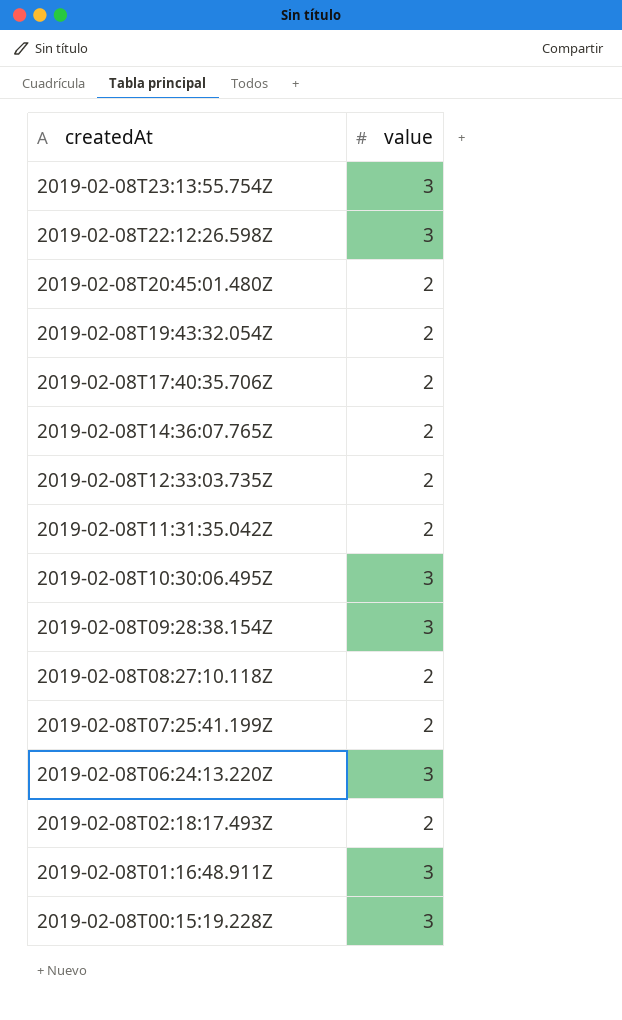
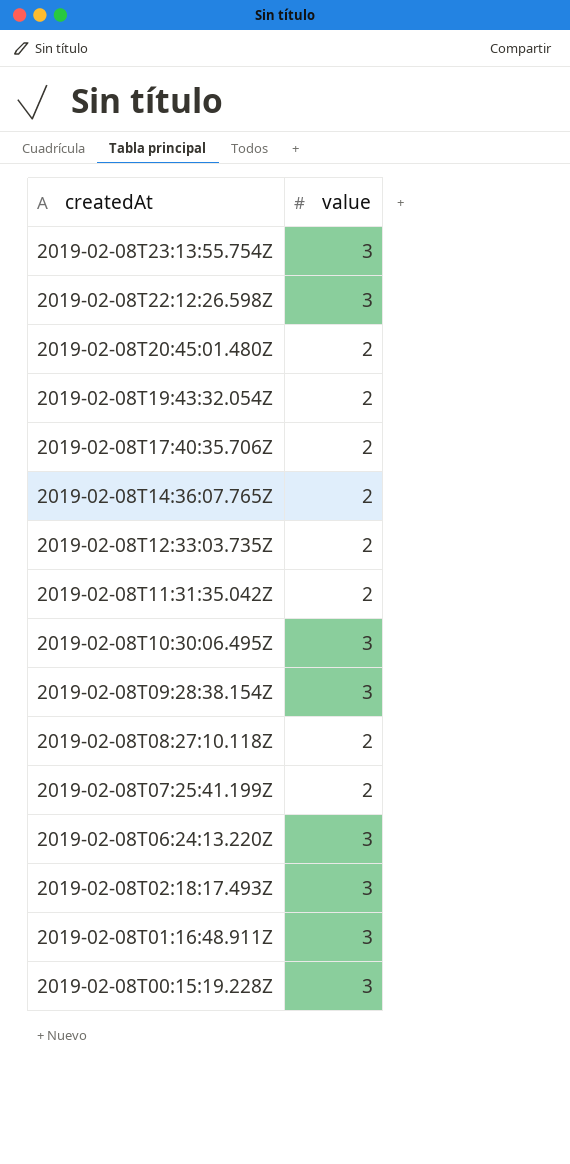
2019-02-08T02:18:17.493Z | value: 2 -> 3

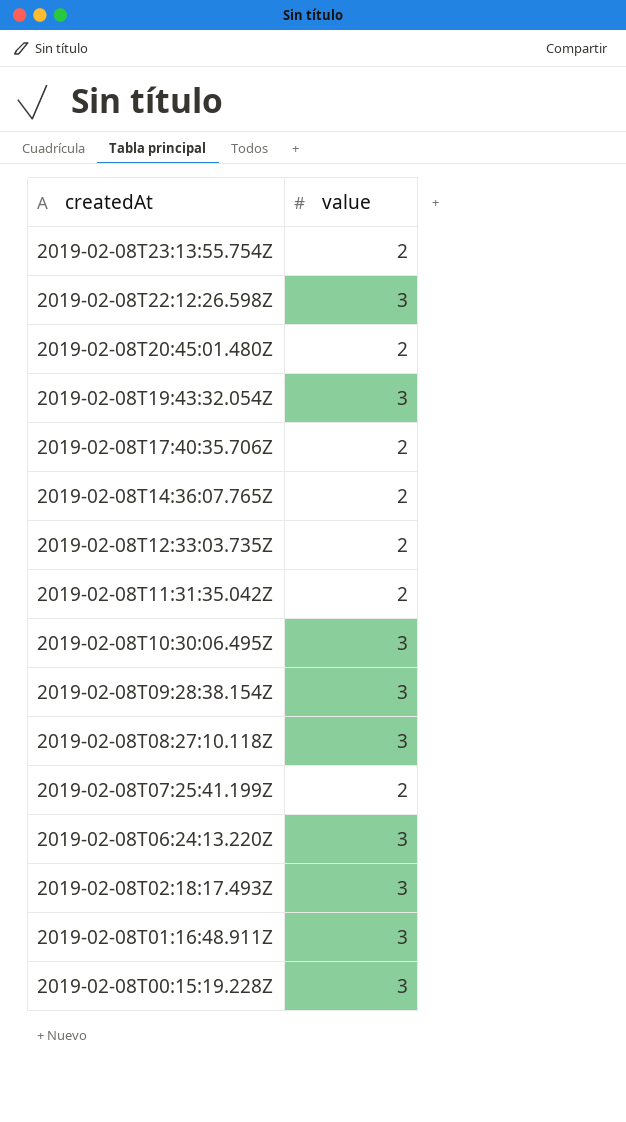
2019-02-08T23:13:55.754Z | value: 3 -> 2
2019-02-08T19:43:32.054Z | value: 2 -> 3
2019-02-08T08:27:10.118Z | value: 2 -> 3

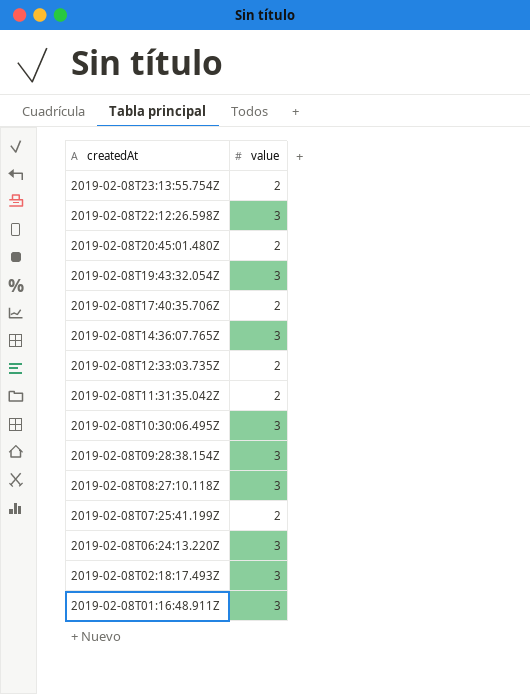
row 2019-02-08T00:15:19.228Z: 3 -> none
2019-02-08T14:36:07.765Z | value: 2 -> 3

